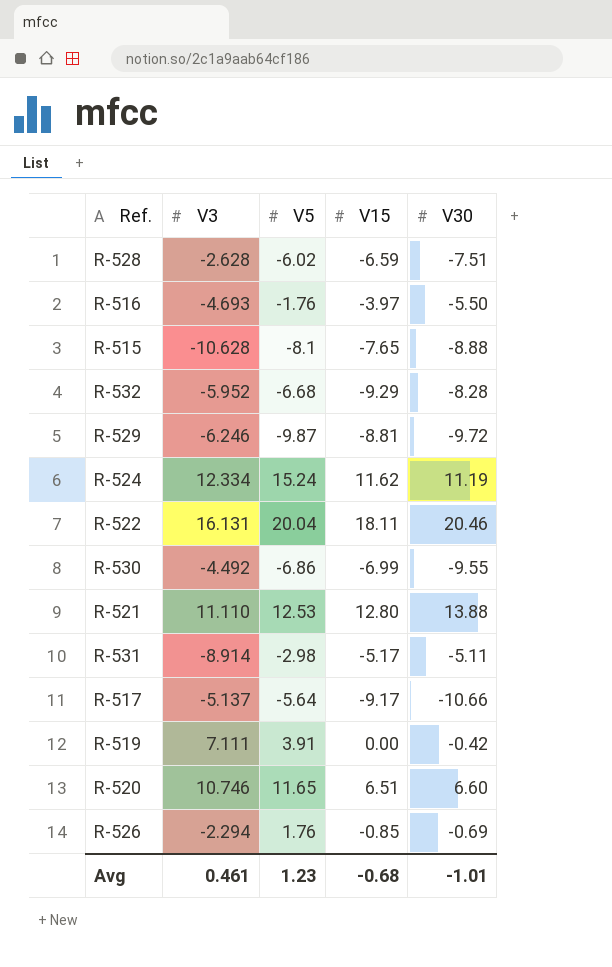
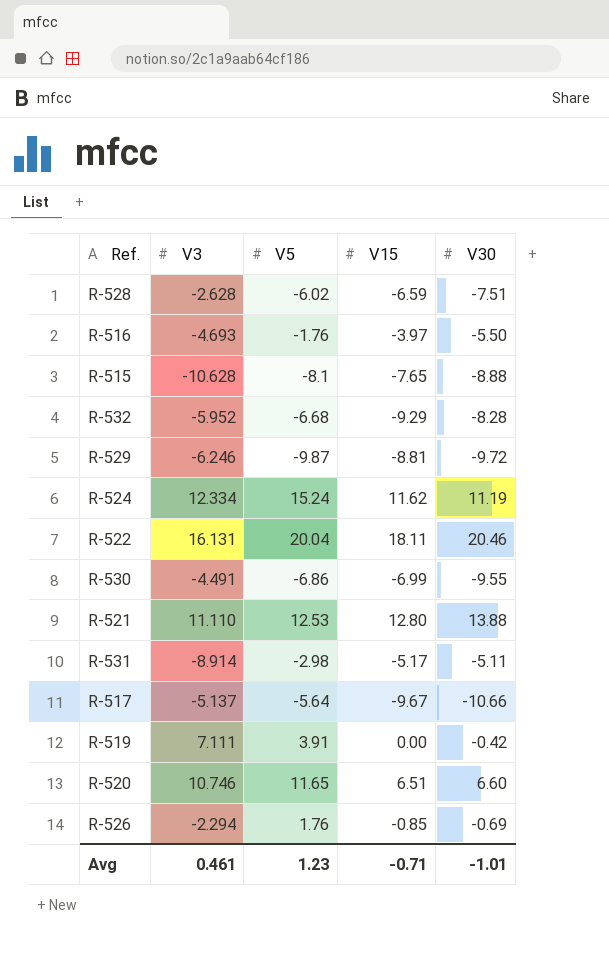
R-530 | V3: -4.492 -> -4.491
R-517 | V15: -9.17 -> -9.67
Avg | V15: -0.68 -> -0.71

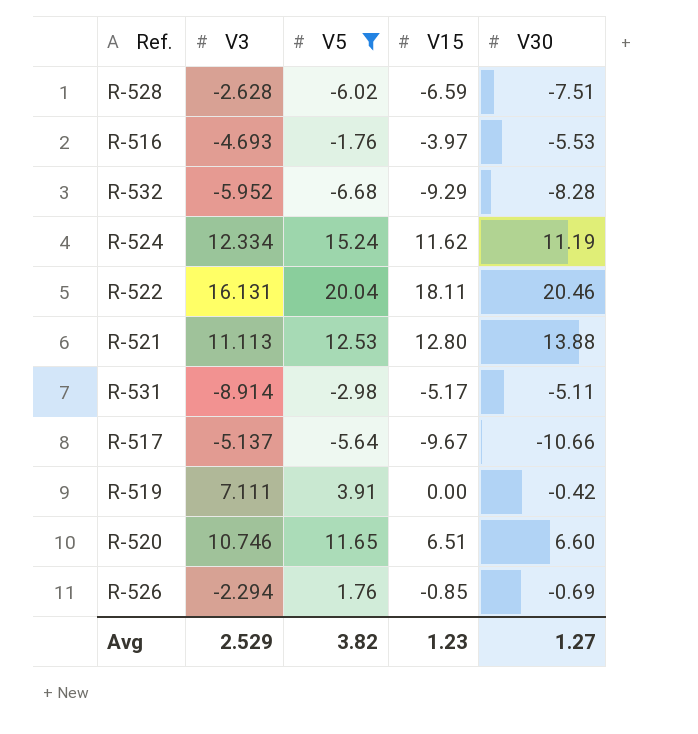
filter: none -> V5 >= -6.68
R-516 | V30: -5.50 -> -5.53
R-521 | V3: 11.110 -> 11.113
Avg | V3: 0.461 -> 2.529
Avg | V5: 1.23 -> 3.82
Avg | V15: -0.71 -> 1.23
Avg | V30: -1.01 -> 1.27

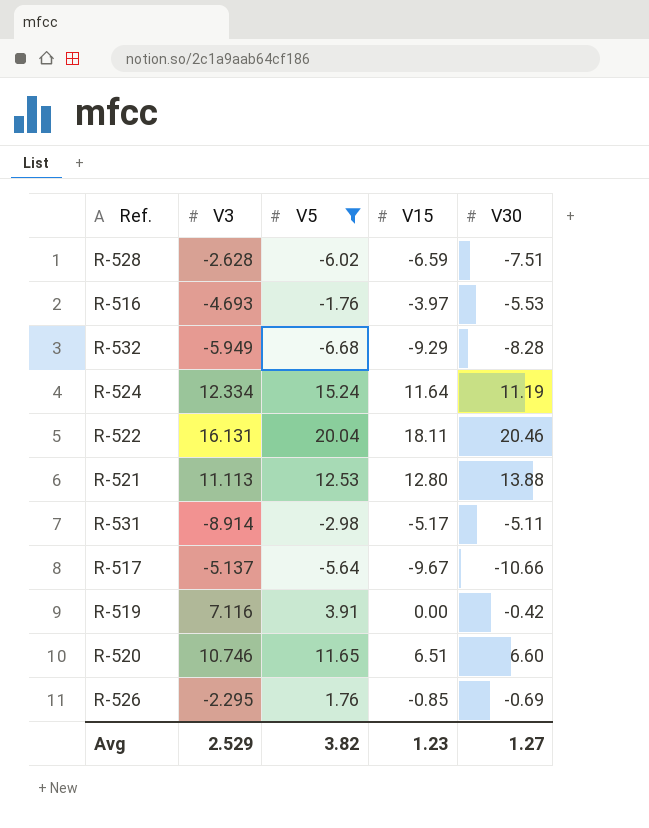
R-532 | V3: -5.952 -> -5.949
R-524 | V15: 11.62 -> 11.64
R-519 | V3: 7.111 -> 7.116
R-526 | V3: -2.294 -> -2.295

